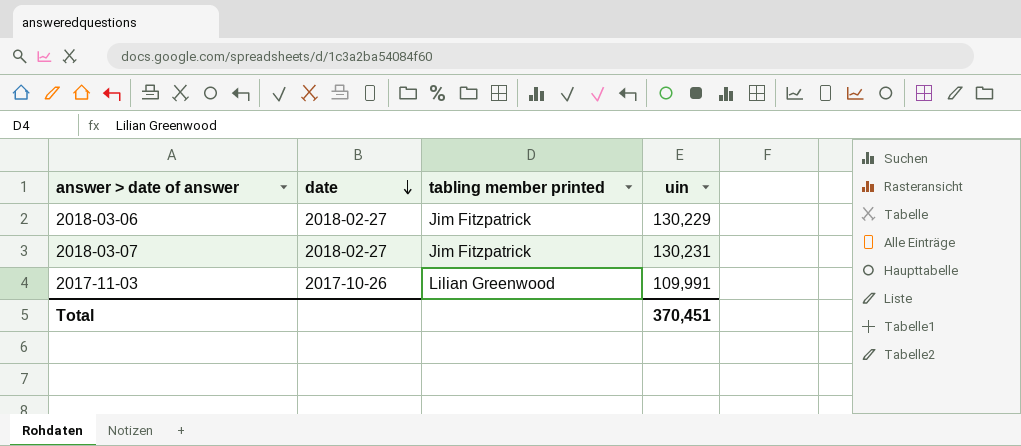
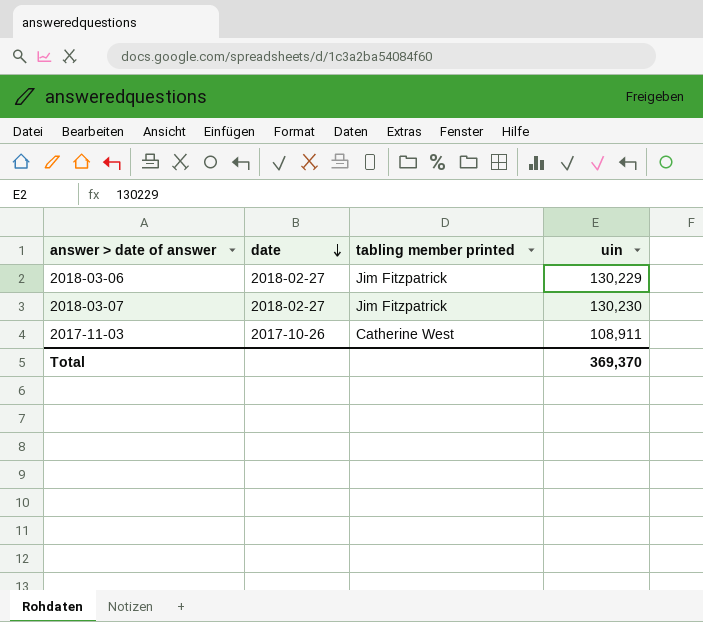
2018-03-07 | uin: 130,231 -> 130,230
2017-11-03 | tabling member printed: Lilian Greenwood -> Catherine West
2017-11-03 | uin: 109,991 -> 108,911
Total | uin: 370,451 -> 369,370

